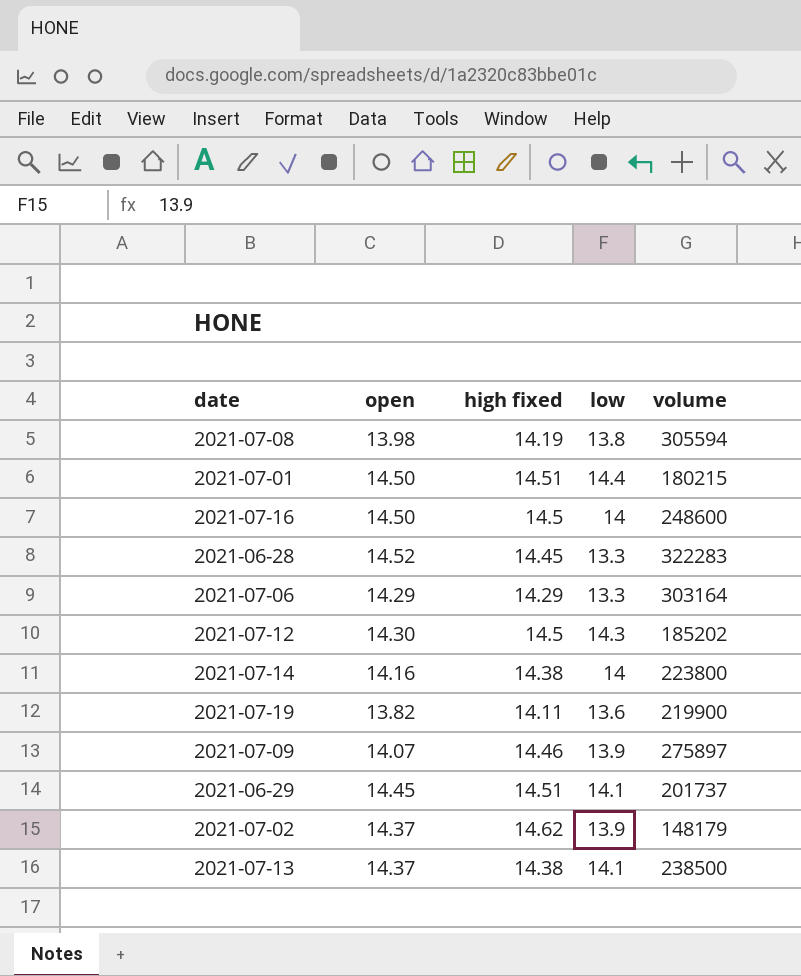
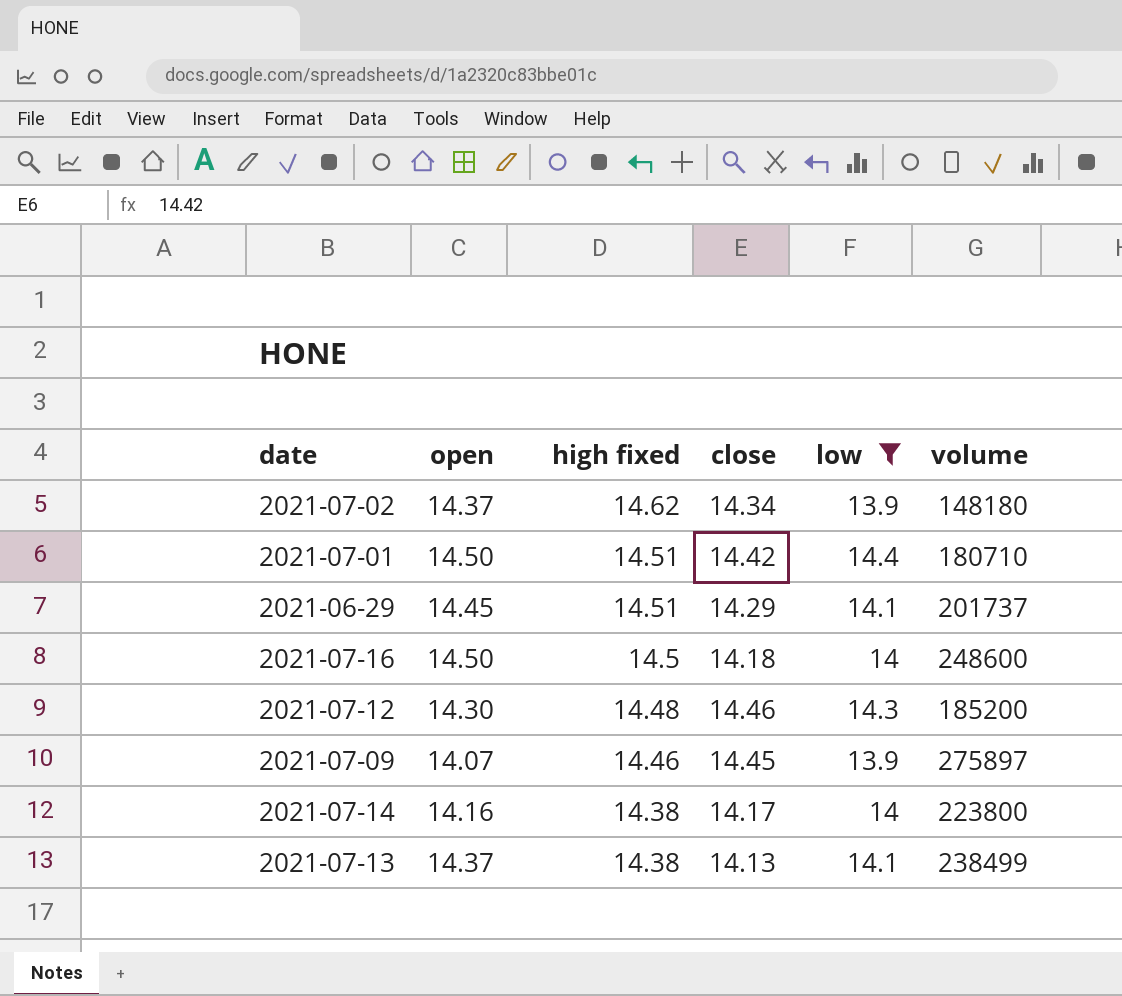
filter: none -> low >= 13.9
row order: none -> high fixed descending
column close | position: none -> 4
2021-07-02 | volume: 148179 -> 148180
2021-07-01 | volume: 180215 -> 180710
2021-07-12 | high fixed: 14.5 -> 14.48
2021-07-12 | volume: 185202 -> 185200
2021-07-13 | volume: 238500 -> 238499

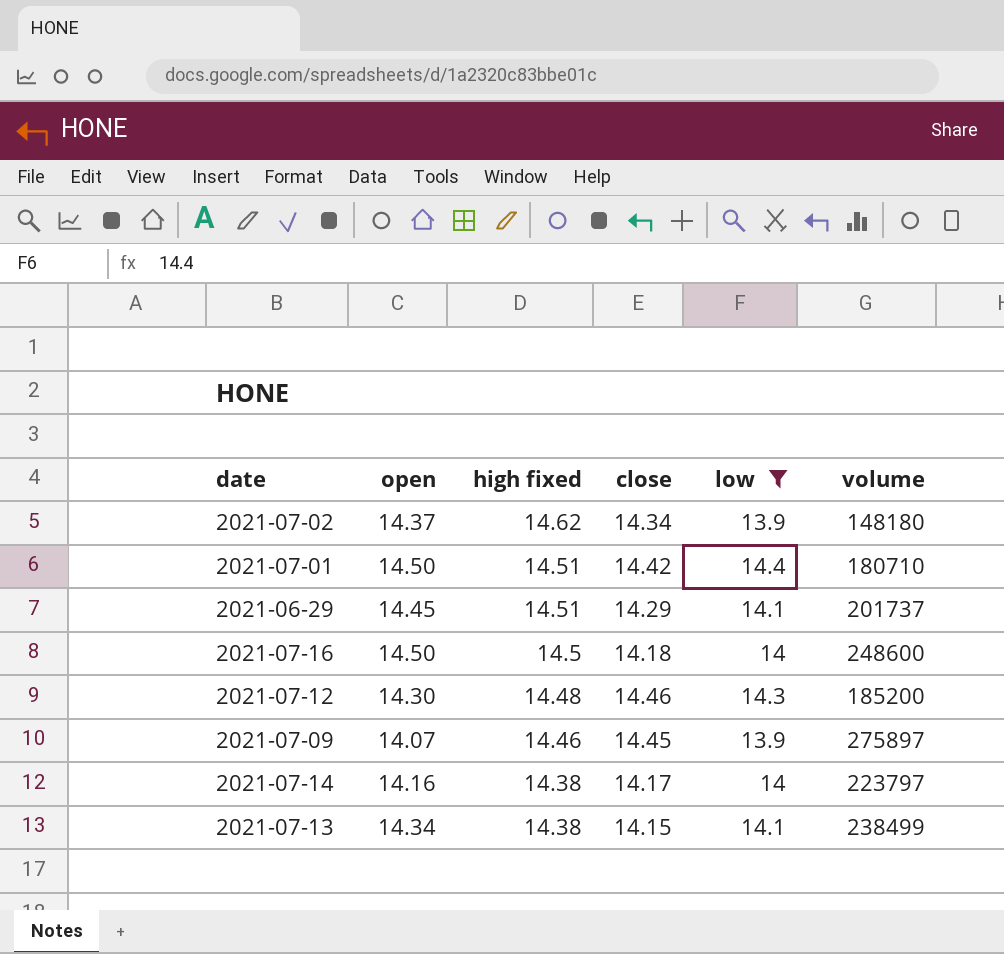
2021-07-14 | volume: 223800 -> 223797
2021-07-13 | open: 14.37 -> 14.34
2021-07-13 | close: 14.13 -> 14.15

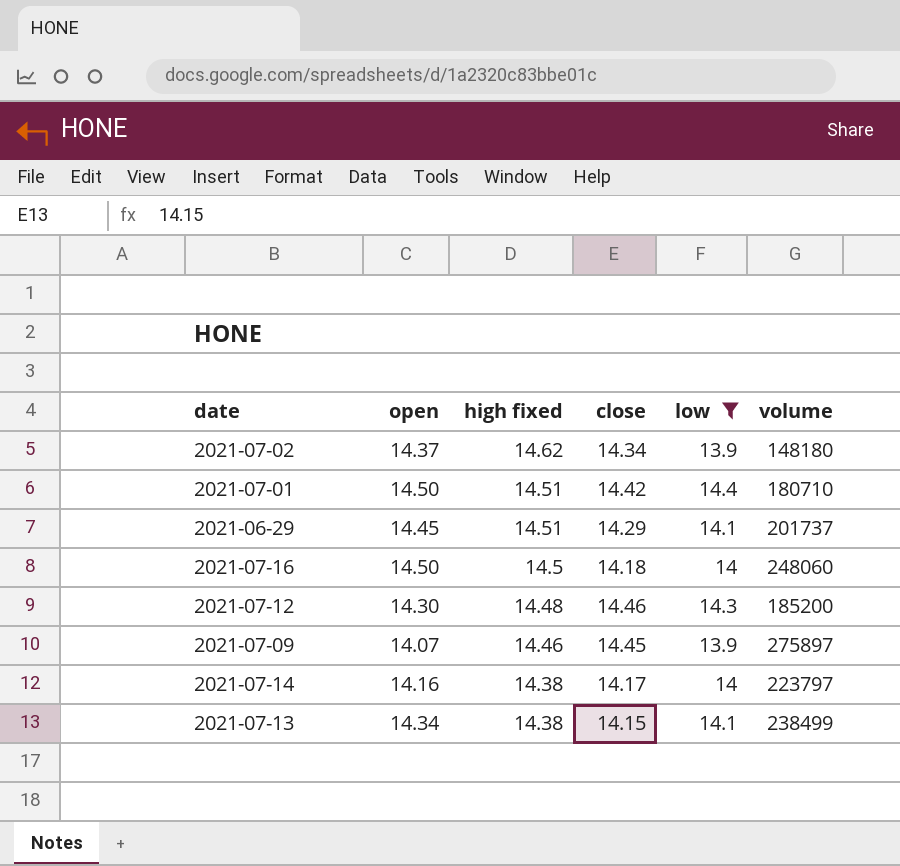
2021-07-16 | volume: 248600 -> 248060

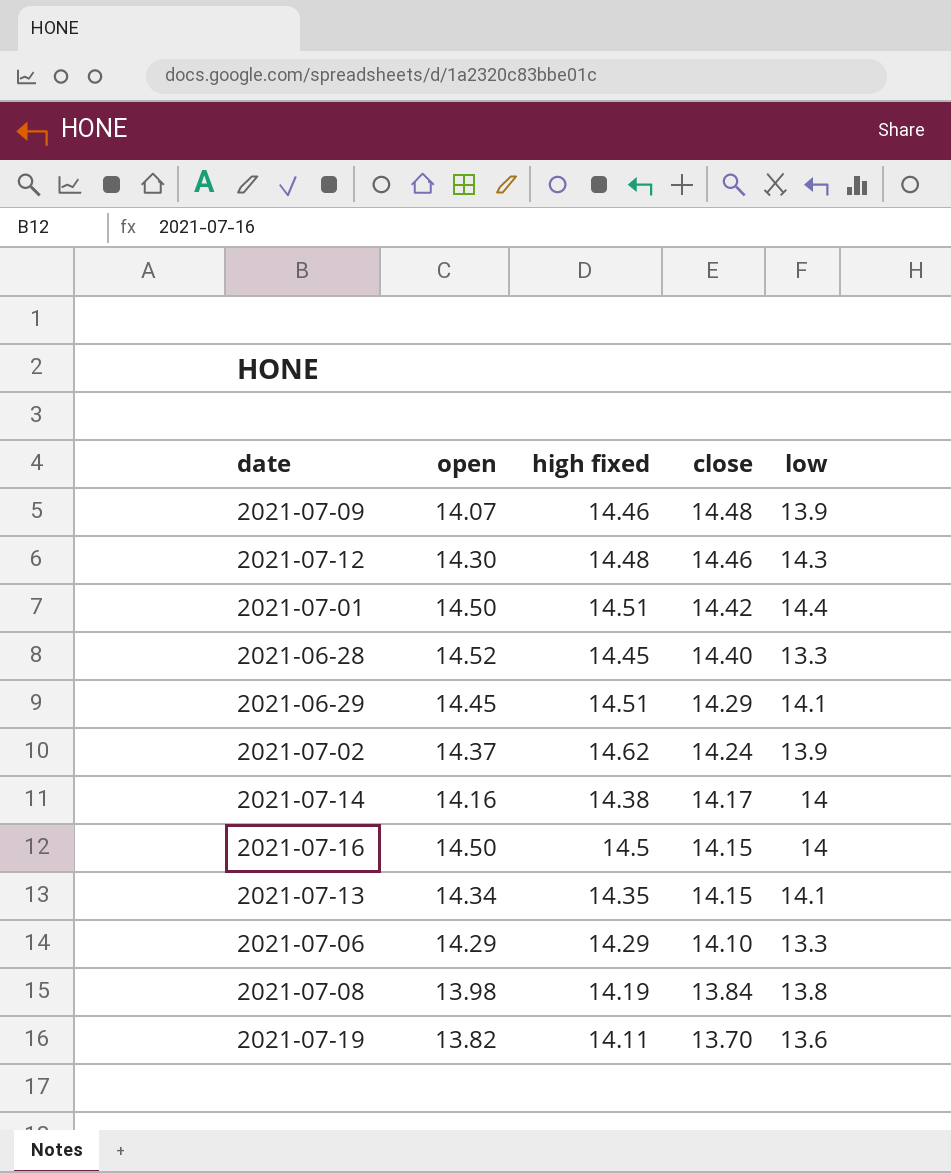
filter: low >= 13.9 -> none
row order: high fixed descending -> close descending
column volume | position: 6 -> none
2021-07-09 | close: 14.45 -> 14.48
2021-07-02 | close: 14.34 -> 14.24
2021-07-16 | close: 14.18 -> 14.15
2021-07-13 | high fixed: 14.38 -> 14.35

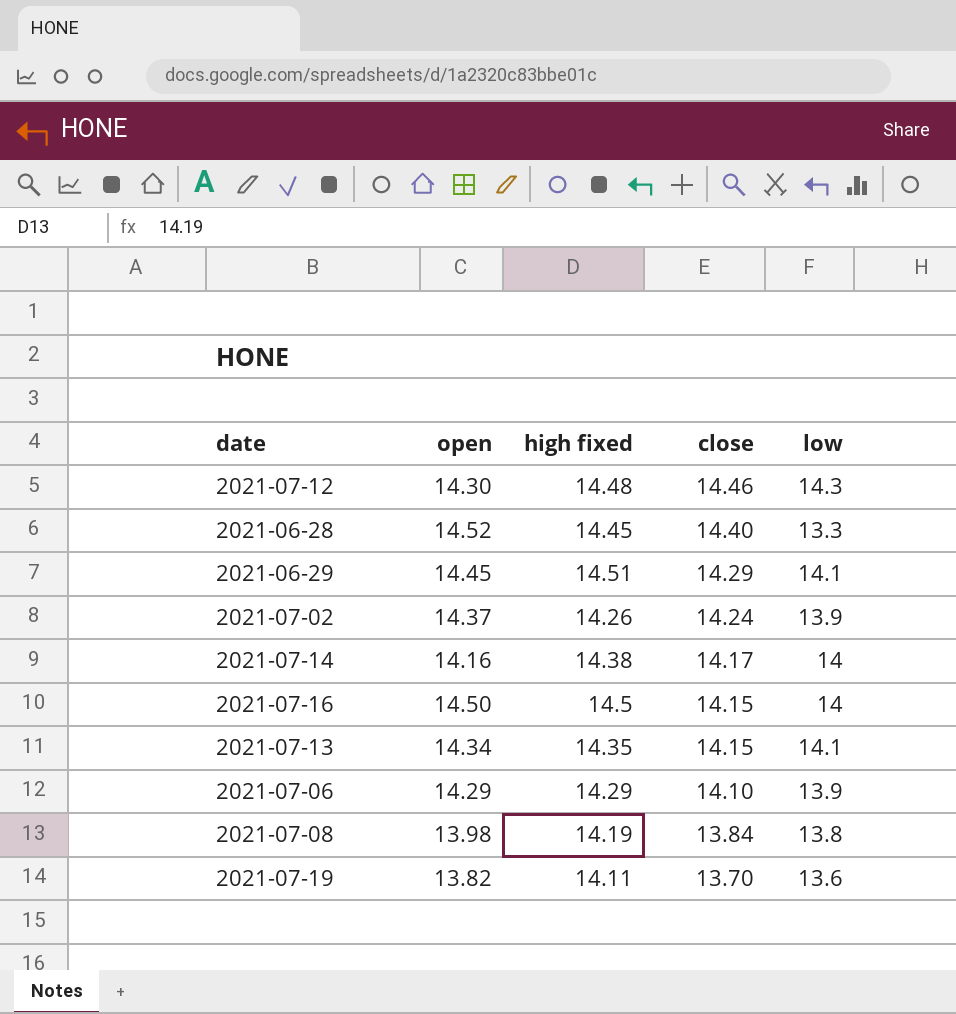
row 2021-07-09: 14.07 | 14.46 | 14.48 | 13.9 -> none
row 2021-07-01: 14.50 | 14.51 | 14.42 | 14.4 -> none
2021-07-02 | high fixed: 14.62 -> 14.26
2021-07-06 | low: 13.3 -> 13.9

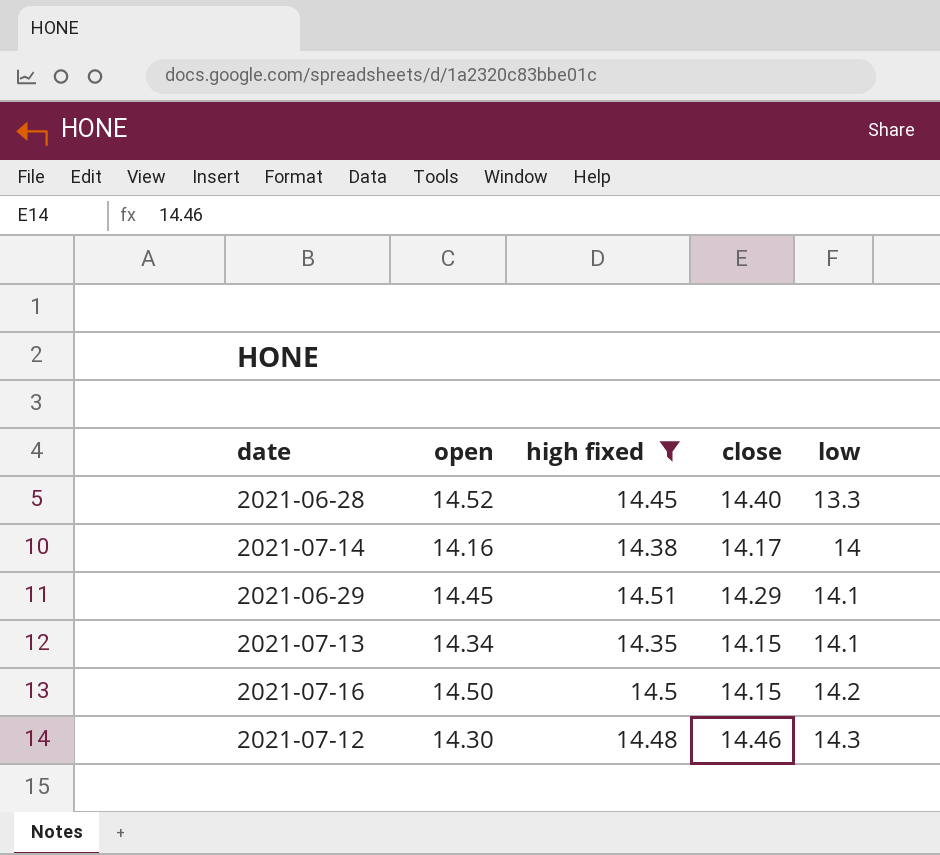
filter: none -> high fixed >= 14.35
row order: close descending -> low ascending
2021-07-16 | low: 14 -> 14.2

